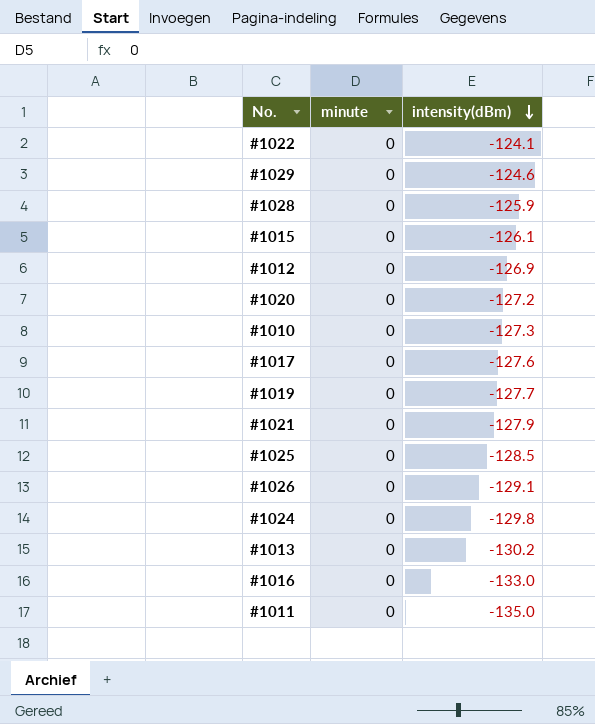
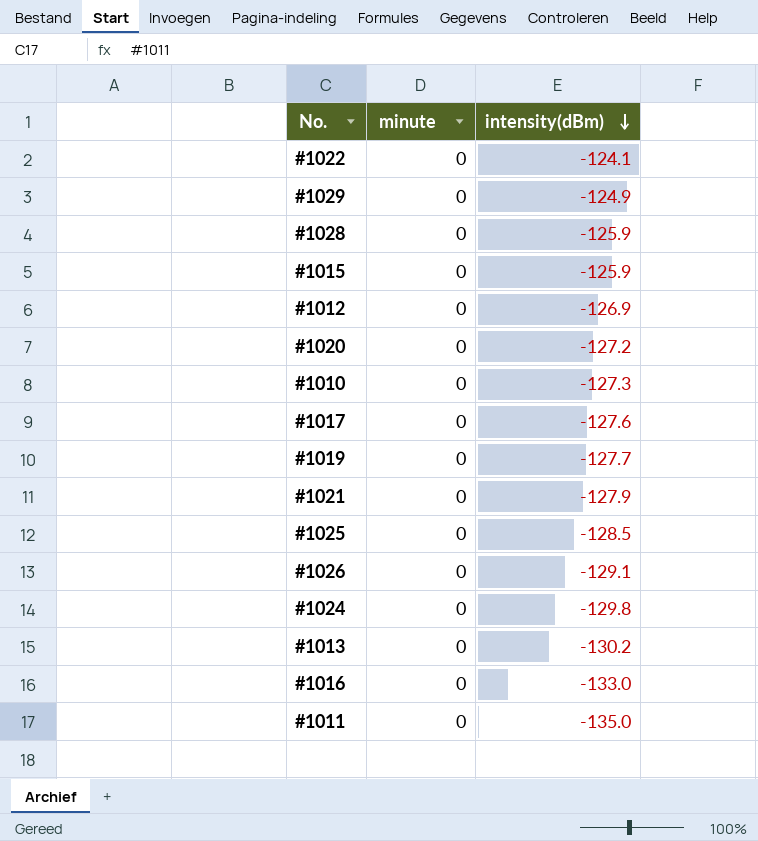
#1029 | intensity(dBm): -124.6 -> -124.9
#1015 | intensity(dBm): -126.1 -> -125.9

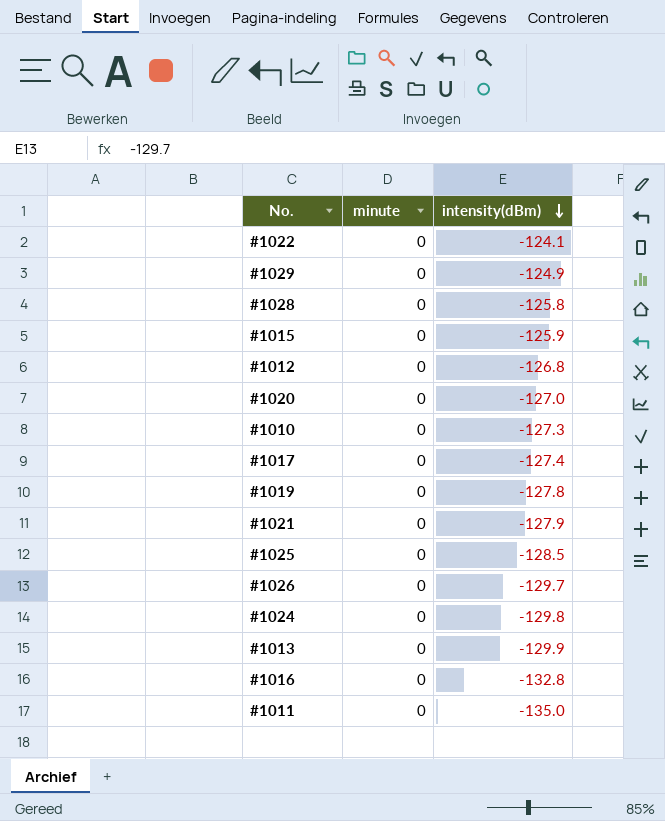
#1028 | intensity(dBm): -125.9 -> -125.8
#1012 | intensity(dBm): -126.9 -> -126.8
#1020 | intensity(dBm): -127.2 -> -127.0
#1017 | intensity(dBm): -127.6 -> -127.4
#1019 | intensity(dBm): -127.7 -> -127.8
#1026 | intensity(dBm): -129.1 -> -129.7
#1013 | intensity(dBm): -130.2 -> -129.9
#1016 | intensity(dBm): -133.0 -> -132.8

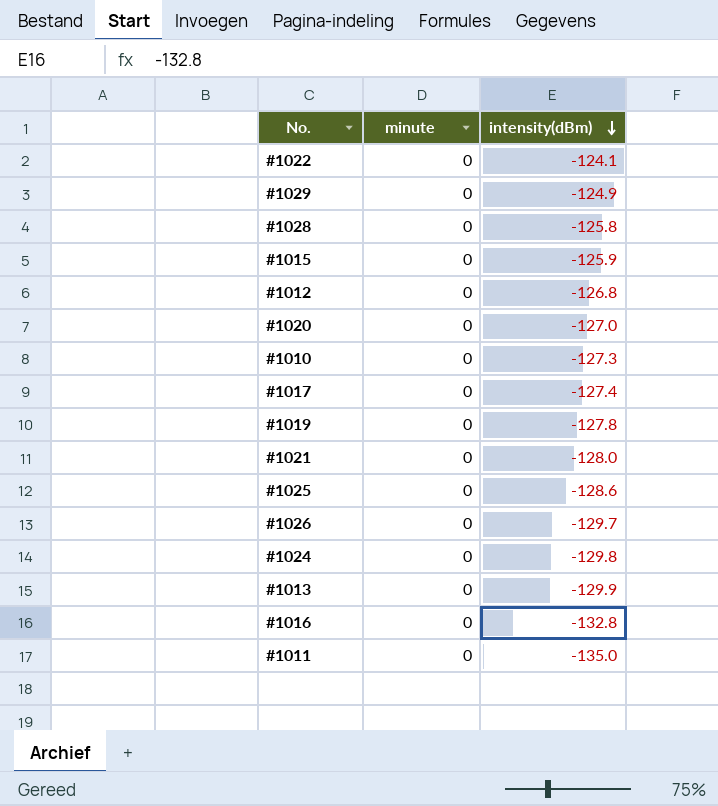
#1021 | intensity(dBm): -127.9 -> -128.0
#1025 | intensity(dBm): -128.5 -> -128.6

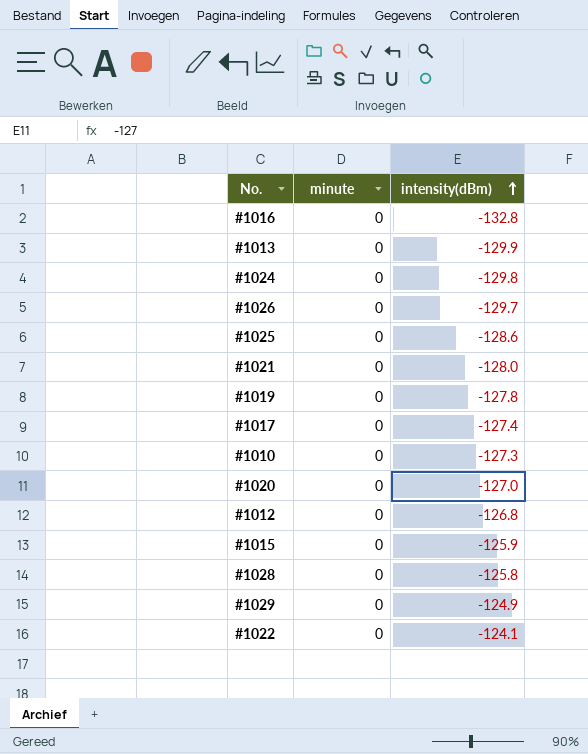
row order: intensity(dBm) descending -> intensity(dBm) ascending
row #1011: 0 | -135.0 -> none

